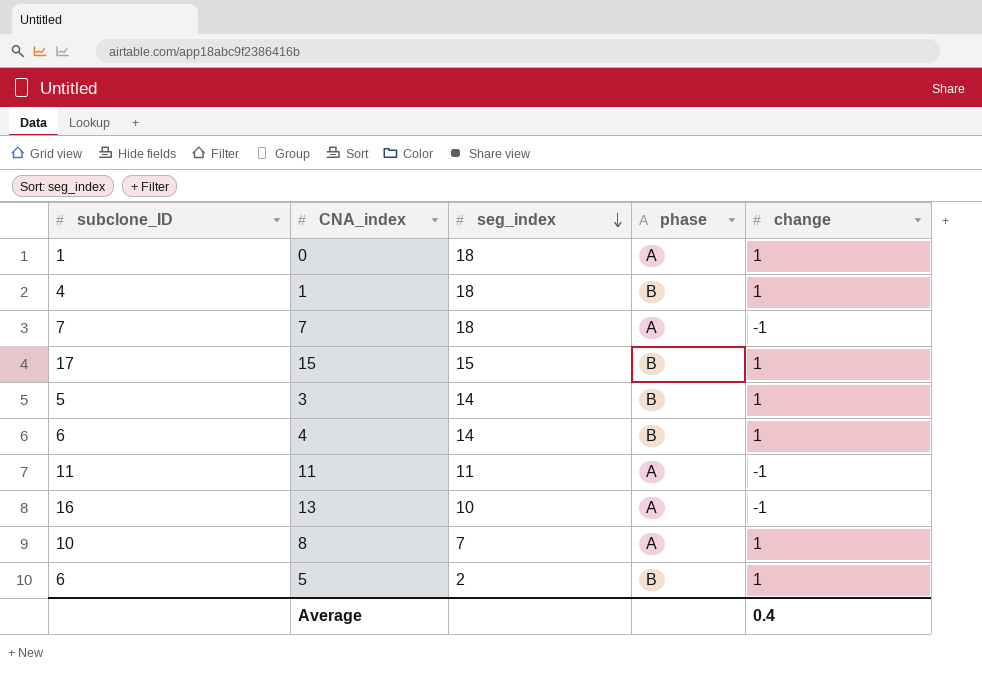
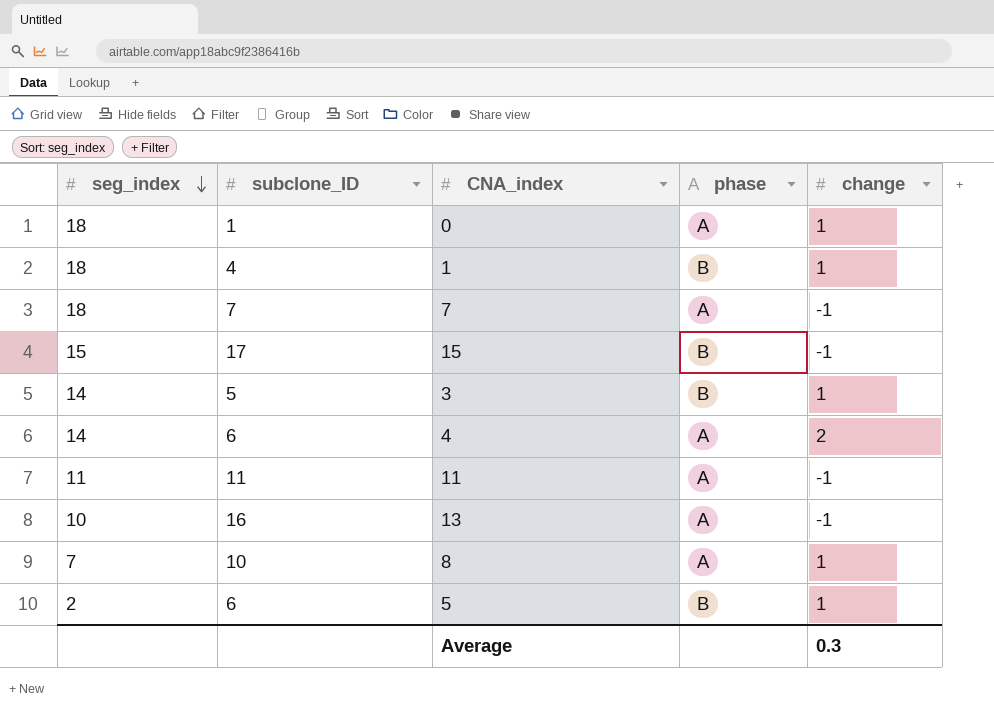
column seg_index | position: 3 -> 1
15 | change: 1 -> -1
4 | phase: B -> A
4 | change: 1 -> 2
Average | change: 0.4 -> 0.3

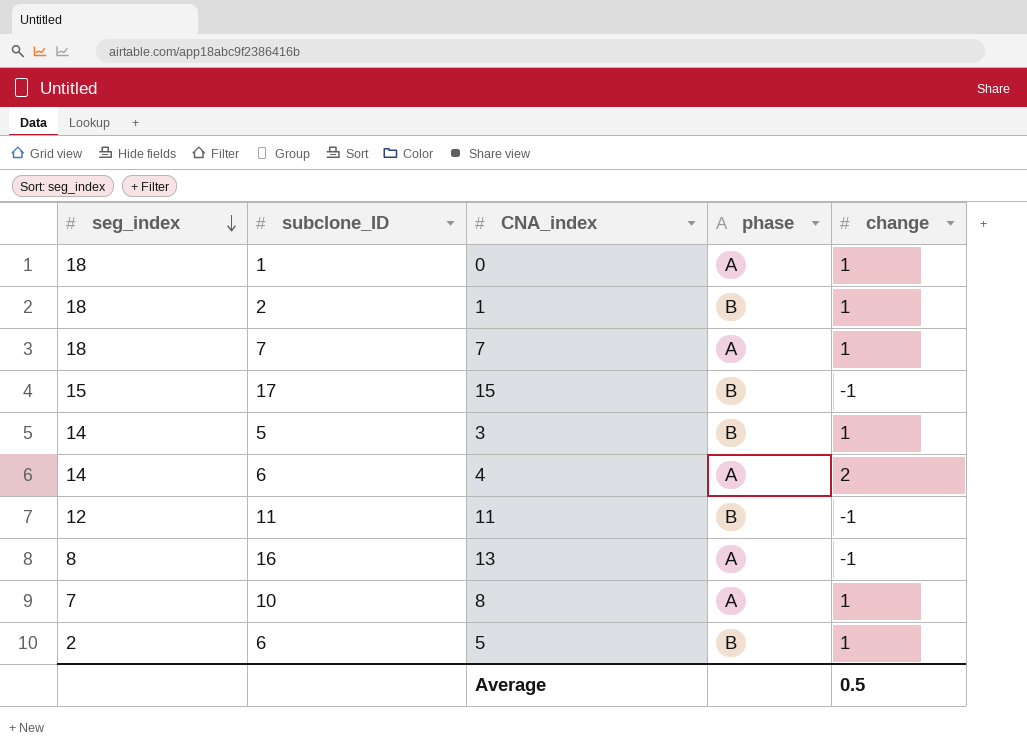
1 | subclone_ID: 4 -> 2
7 | change: -1 -> 1
11 | seg_index: 11 -> 12
11 | phase: A -> B
13 | seg_index: 10 -> 8
Average | change: 0.3 -> 0.5

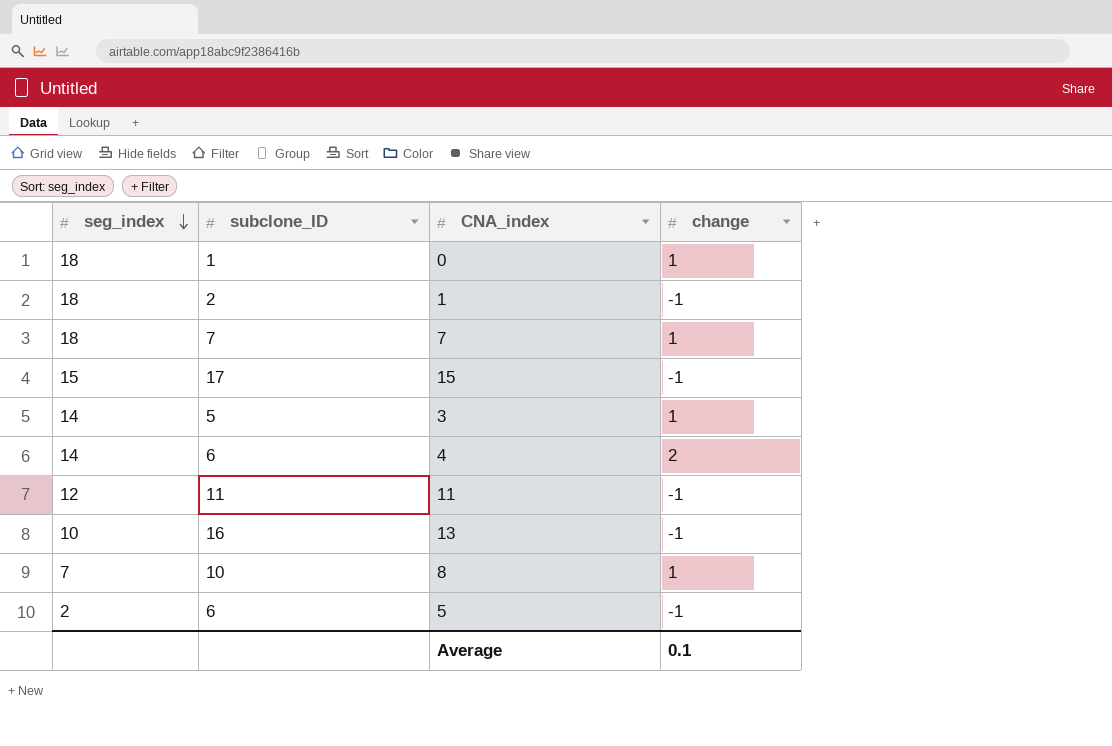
column phase | position: 4 -> none
1 | change: 1 -> -1
13 | seg_index: 8 -> 10
5 | change: 1 -> -1
Average | change: 0.5 -> 0.1

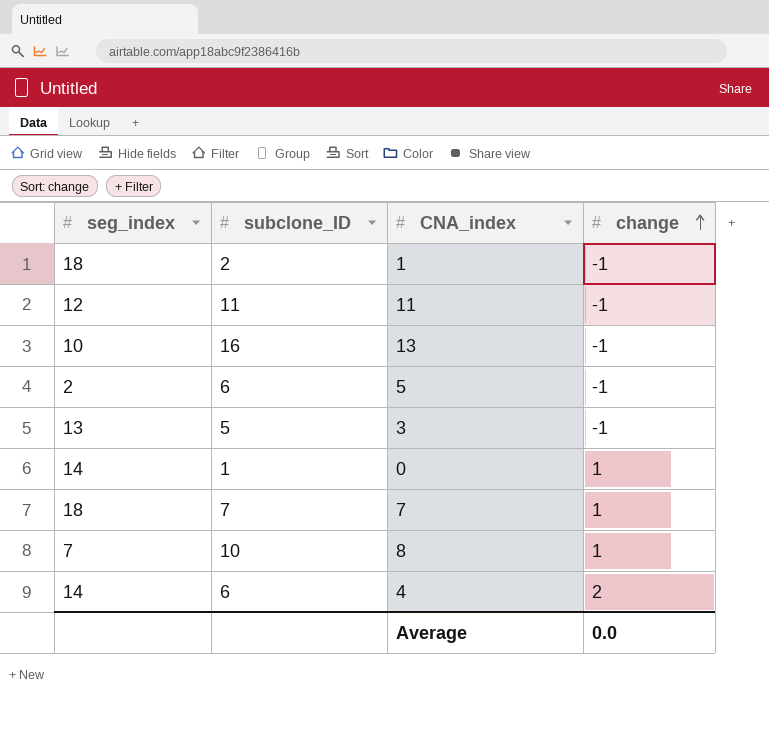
row order: seg_index descending -> change ascending
row 15: 15 | 17 | -1 -> none
3 | seg_index: 14 -> 13
3 | change: 1 -> -1
0 | seg_index: 18 -> 14
Average | change: 0.1 -> 0.0

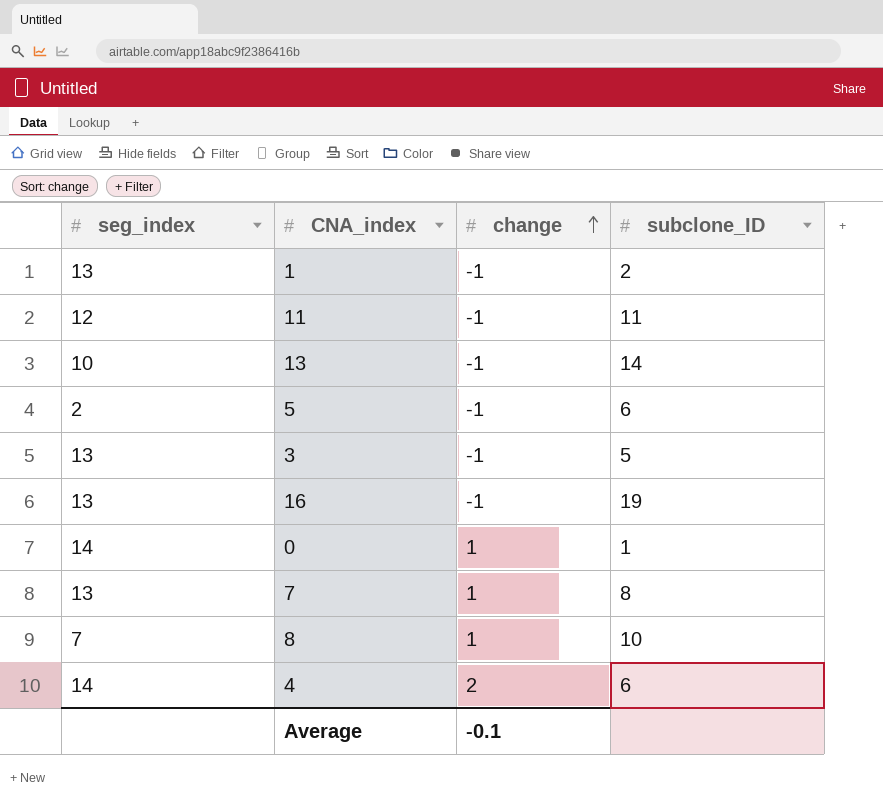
column subclone_ID | position: 2 -> 4
1 | seg_index: 18 -> 13
13 | subclone_ID: 16 -> 14
row 16: none -> 13 | -1 | 19
7 | seg_index: 18 -> 13
7 | subclone_ID: 7 -> 8
Average | change: 0.0 -> -0.1

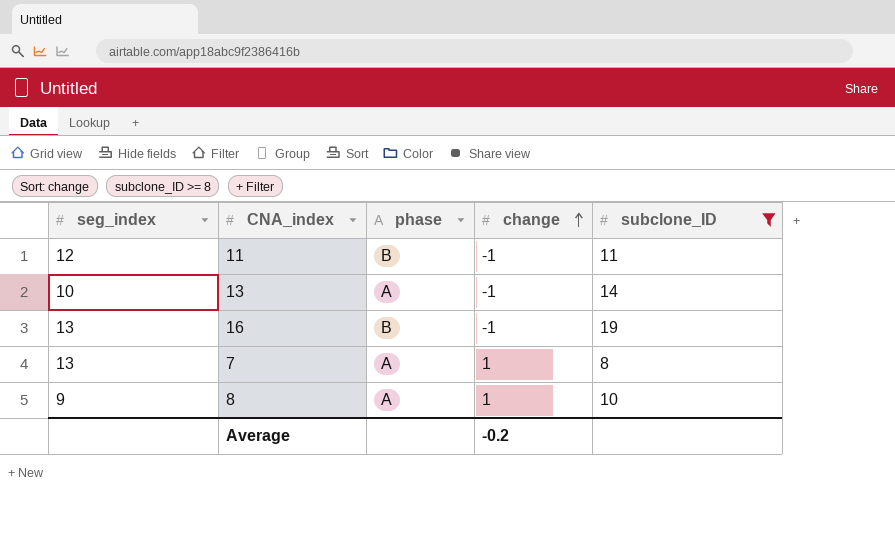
filter: none -> subclone_ID >= 8
column phase | position: none -> 3
8 | seg_index: 7 -> 9
Average | change: -0.1 -> -0.2

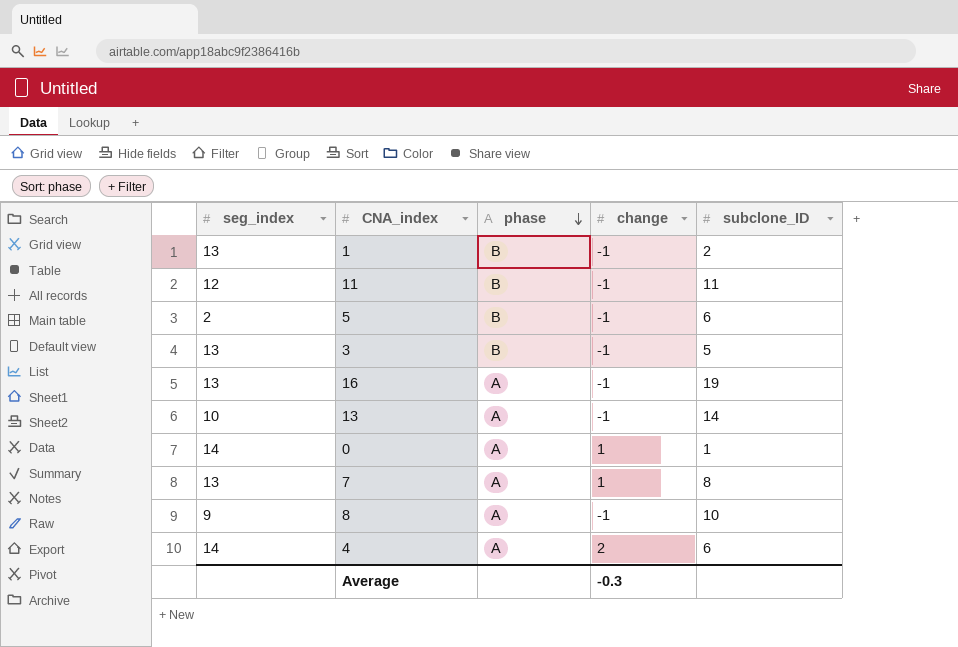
filter: subclone_ID >= 8 -> none
row order: change ascending -> phase descending
16 | phase: B -> A
8 | change: 1 -> -1
Average | change: -0.2 -> -0.3

